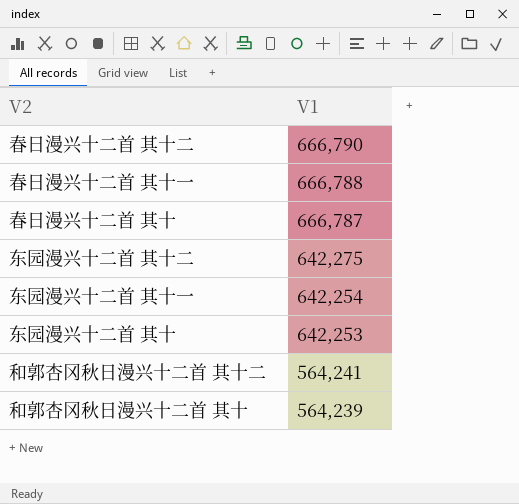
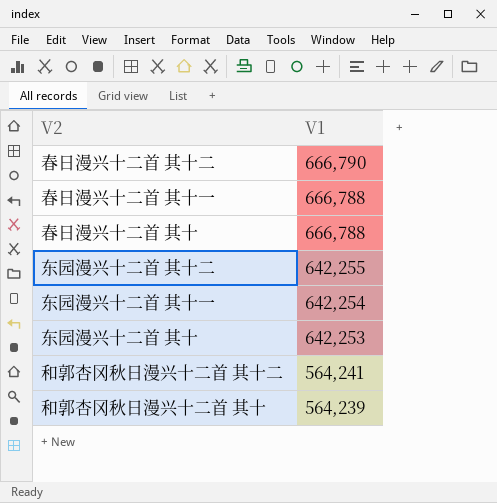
春日漫兴十二首 其十 | V1: 666,787 -> 666,788
东园漫兴十二首 其十二 | V1: 642,275 -> 642,255

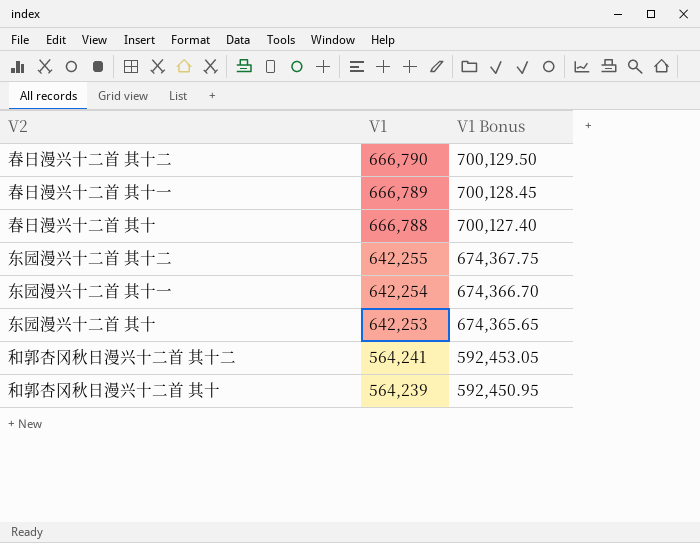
column V1 Bonus | formula: none -> [V1] * 1.05
春日漫兴十二首 其十一 | V1: 666,788 -> 666,789

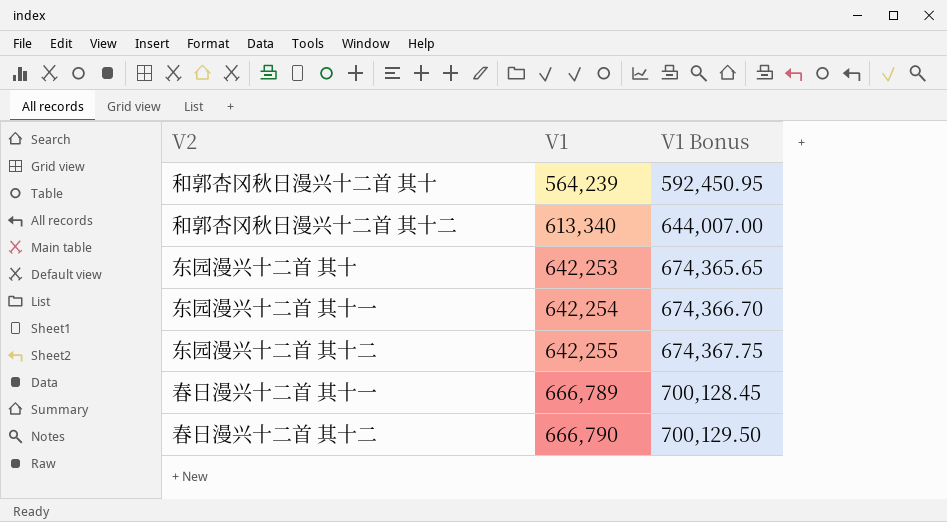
row order: V1 descending -> V1 ascending
row 春日漫兴十二首 其十: 666,788 | 700,127.40 -> none
和郭杏冈秋日漫兴十二首 其十二 | V1: 564,241 -> 613,340
和郭杏冈秋日漫兴十二首 其十二 | V1 Bonus: 592,453.05 -> 644,007.00

